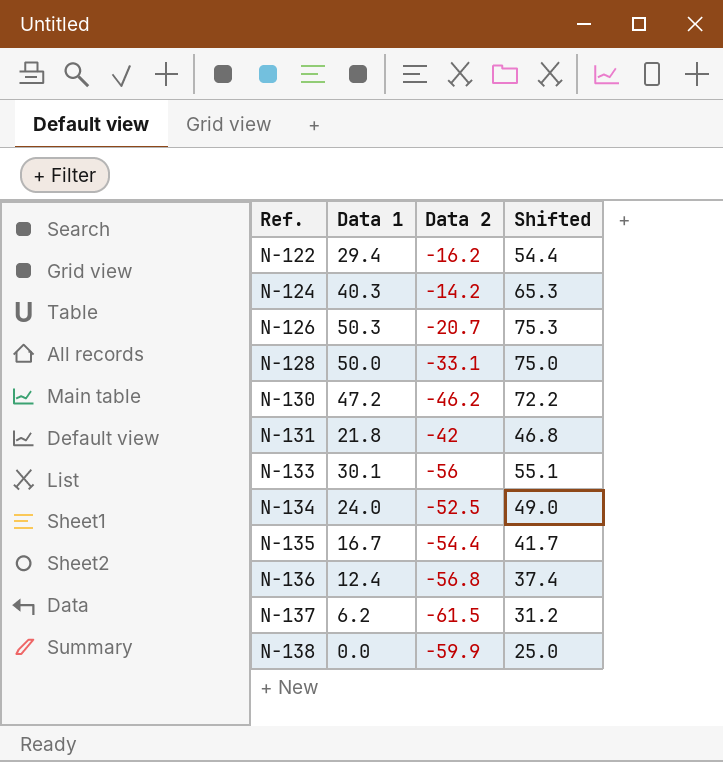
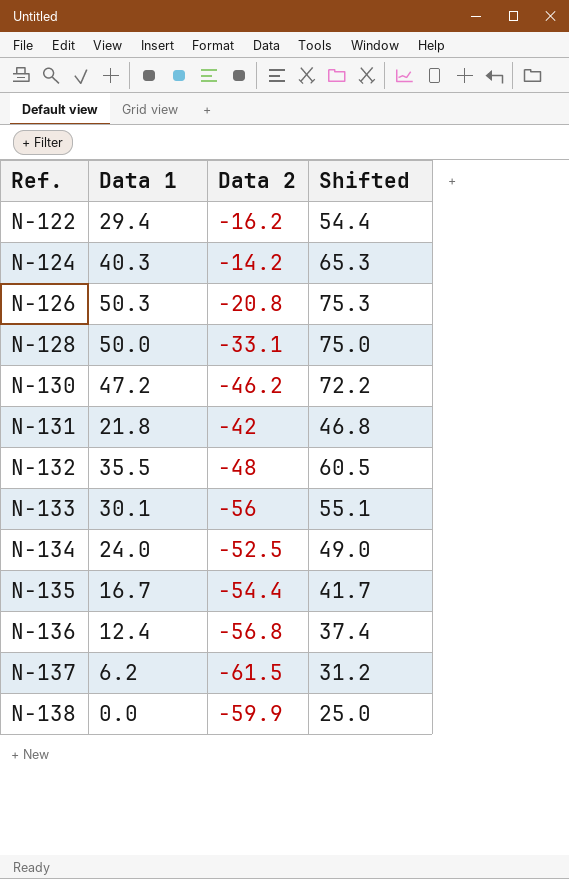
N-126 | Data 2: -20.7 -> -20.8
row N-132: none -> 35.5 | -48 | 60.5

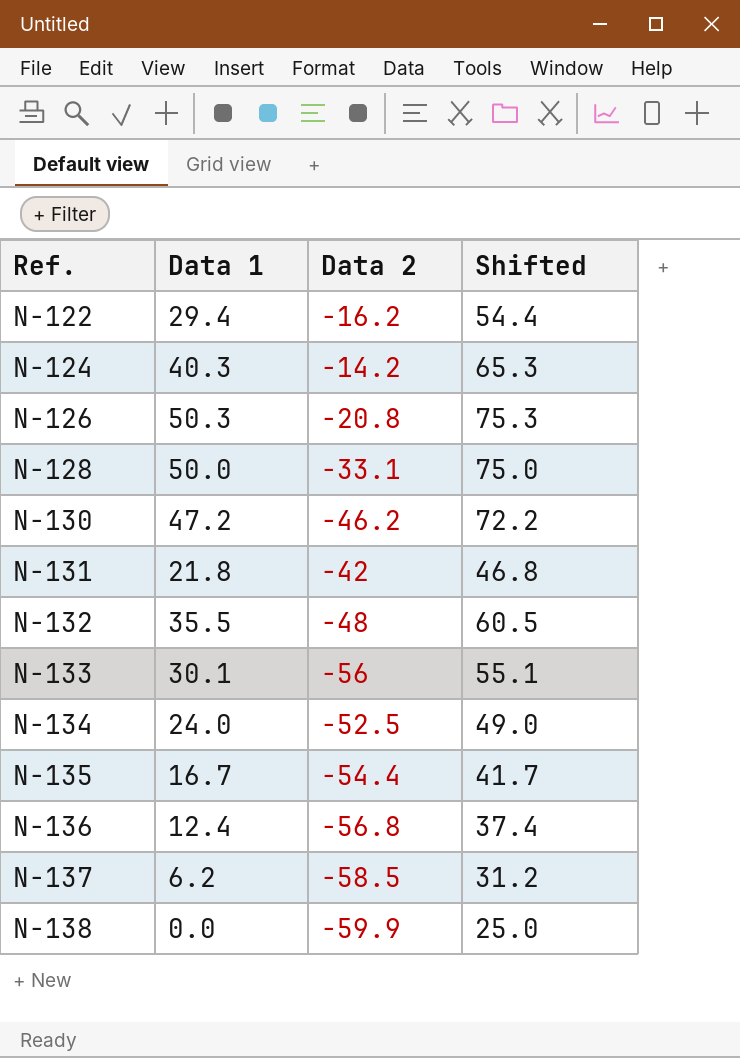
N-137 | Data 2: -61.5 -> -58.5

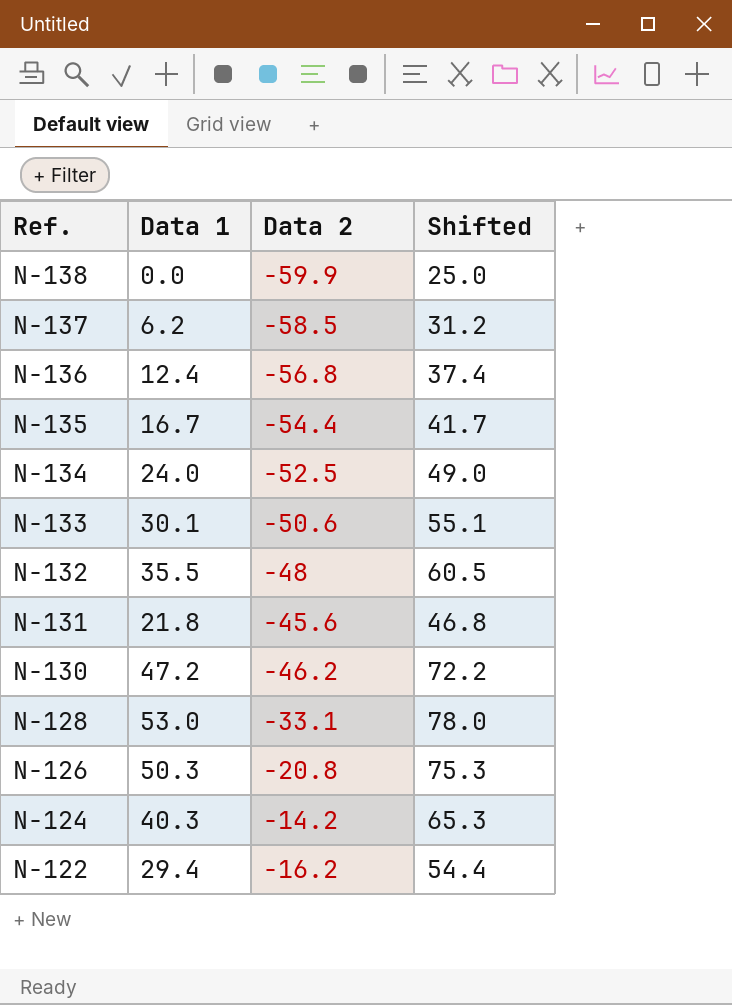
row order: Ref. ascending -> Ref. descending
N-133 | Data 2: -56 -> -50.6
N-131 | Data 2: -42 -> -45.6
N-128 | Data 1: 50.0 -> 53.0
N-128 | Shifted: 75.0 -> 78.0

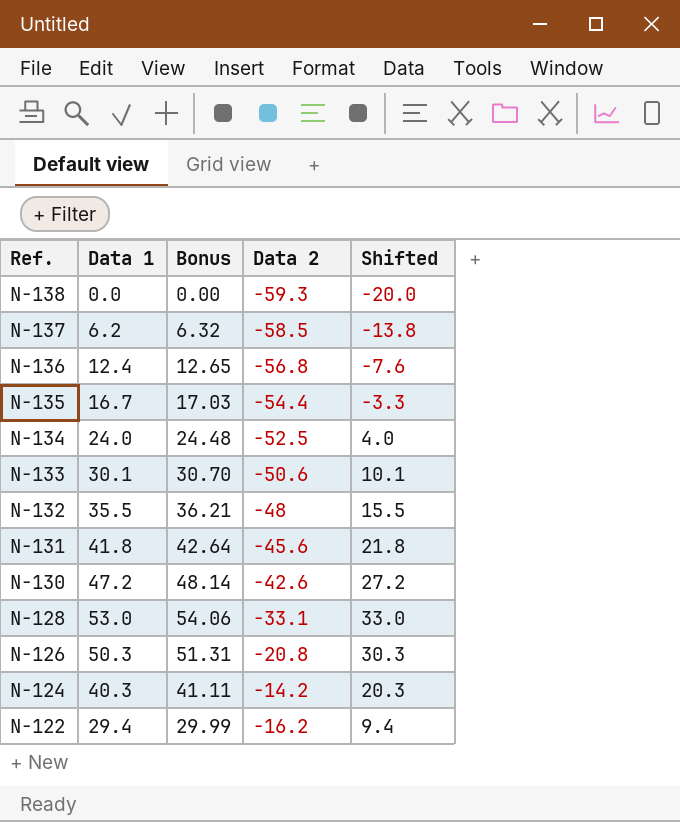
column Bonus | formula: none -> [Data 1] * 1.02
column Shifted | formula: [Data 1] + 25 -> [Data 1] - 20
N-138 | Data 2: -59.9 -> -59.3
N-131 | Data 1: 21.8 -> 41.8
N-130 | Data 2: -46.2 -> -42.6

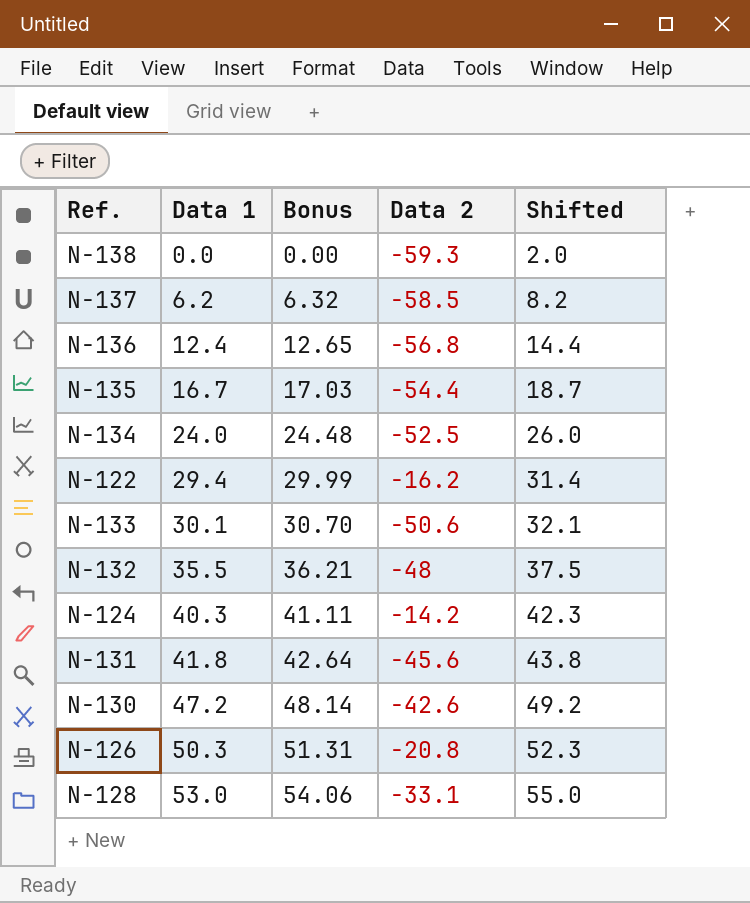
row order: Ref. descending -> Data 1 ascending
column Shifted | formula: [Data 1] - 20 -> [Data 1] + 2

